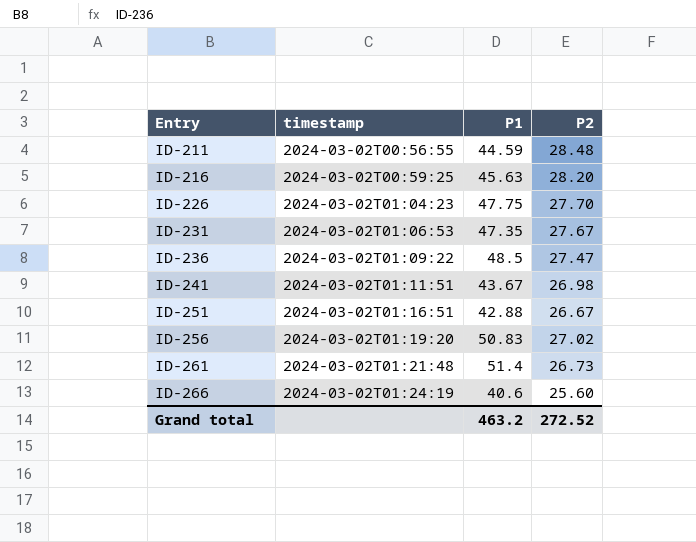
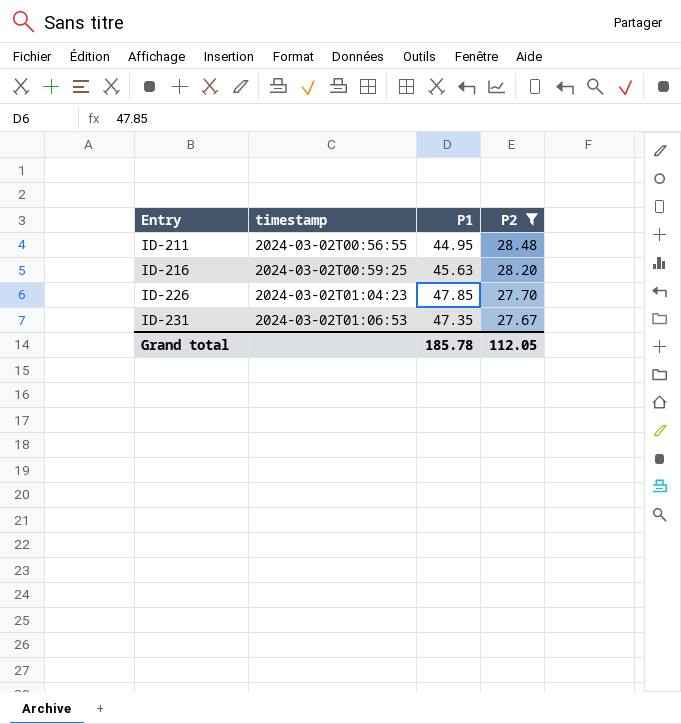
filter: none -> P2 >= 27.67
ID-211 | P1: 44.59 -> 44.95
ID-226 | P1: 47.75 -> 47.85
Grand total | P1: 463.2 -> 185.78
Grand total | P2: 272.52 -> 112.05

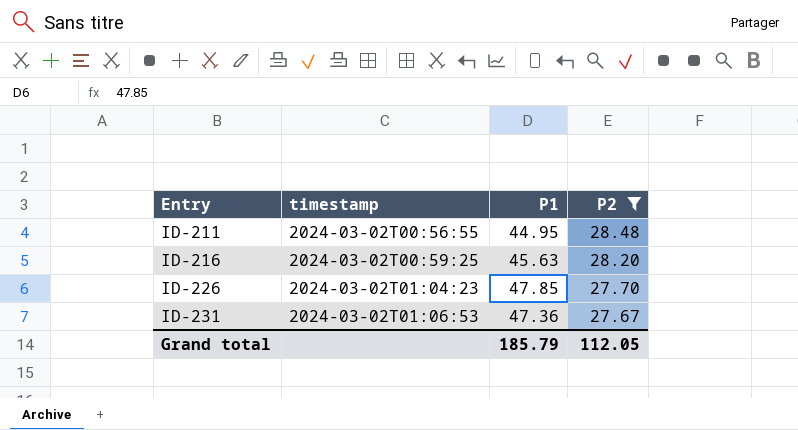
ID-231 | P1: 47.35 -> 47.36
Grand total | P1: 185.78 -> 185.79

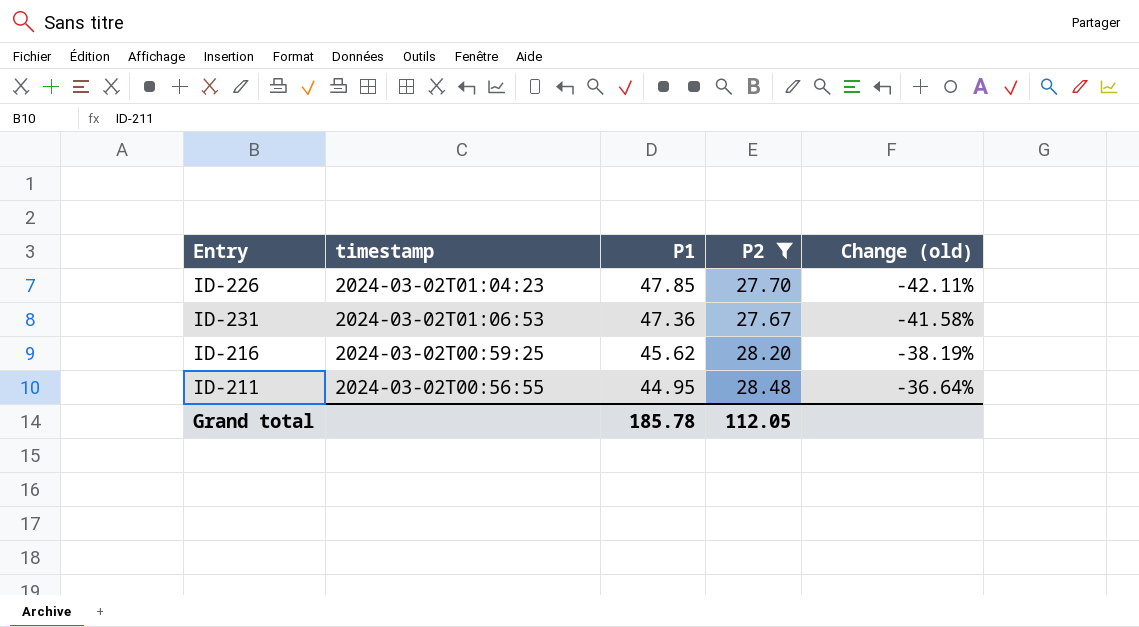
row order: Entry ascending -> P1 descending
column Change (old) | formula: none -> ([P2] - [P1]) / [P1]
ID-216 | P1: 45.63 -> 45.62
Grand total | P1: 185.79 -> 185.78

